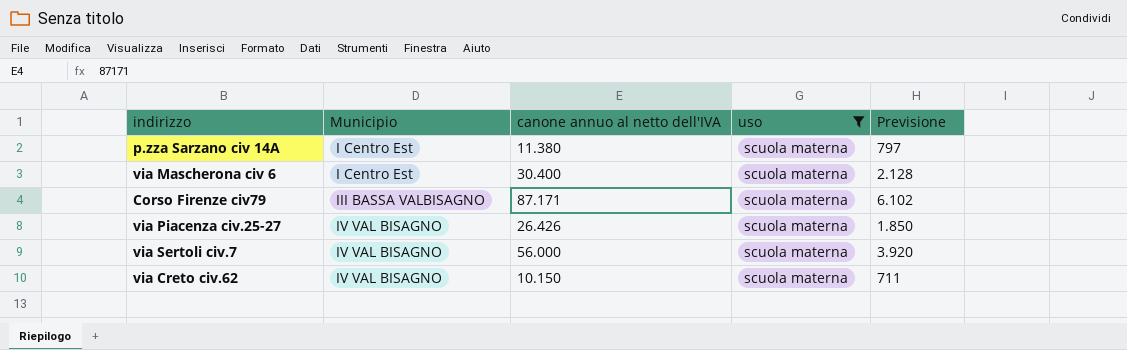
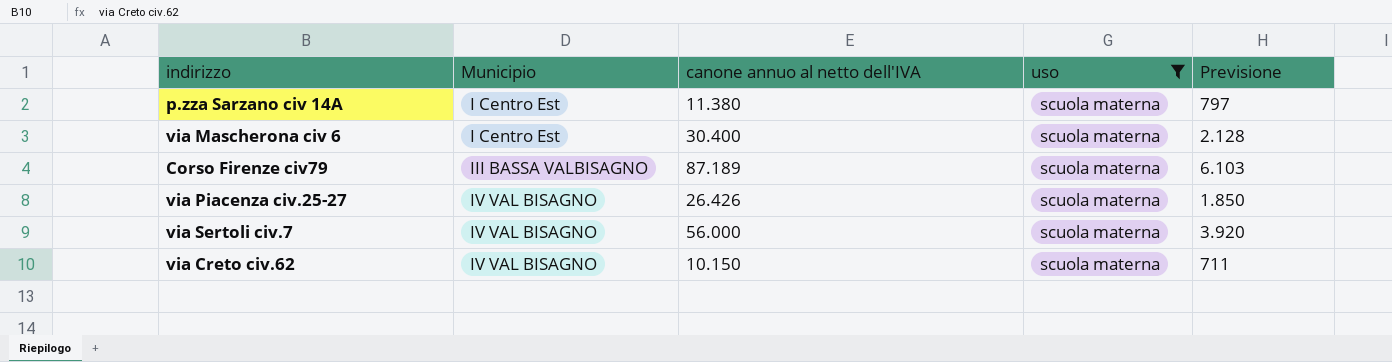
Corso Firenze civ79 | canone annuo al netto dell'IVA: 87.171 -> 87.189
Corso Firenze civ79 | Previsione: 6.102 -> 6.103

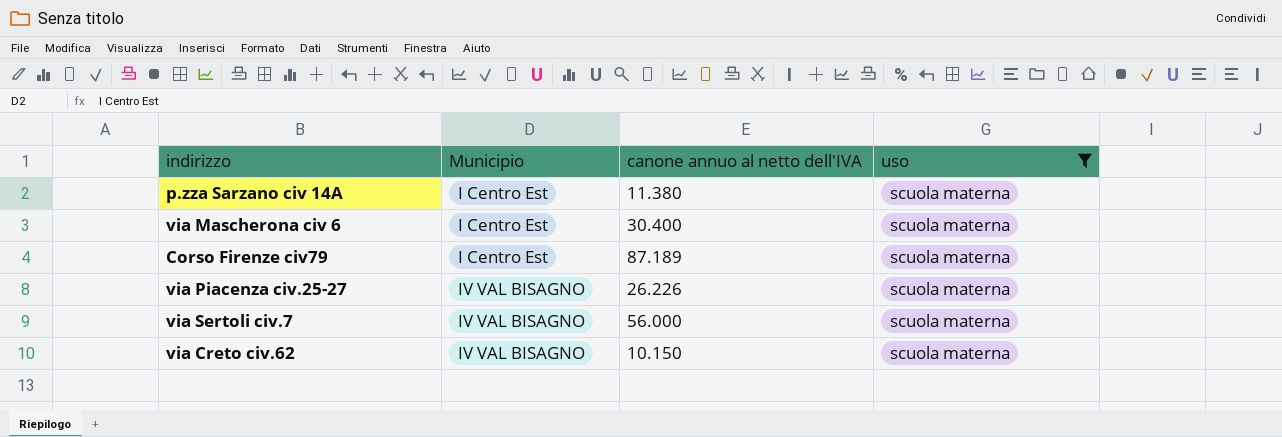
column Previsione | formula: [canone annuo al netto dell'IVA] * 0,07 -> none
Corso Firenze civ79 | Municipio: III BASSA VALBISAGNO -> I Centro Est
via Piacenza civ.25-27 | canone annuo al netto dell'IVA: 26.426 -> 26.226

